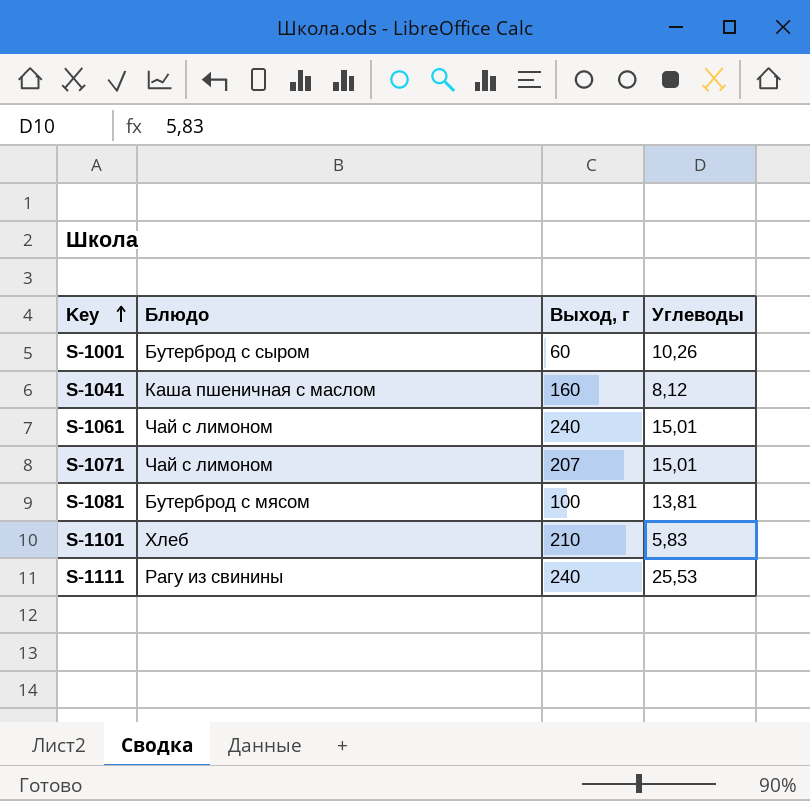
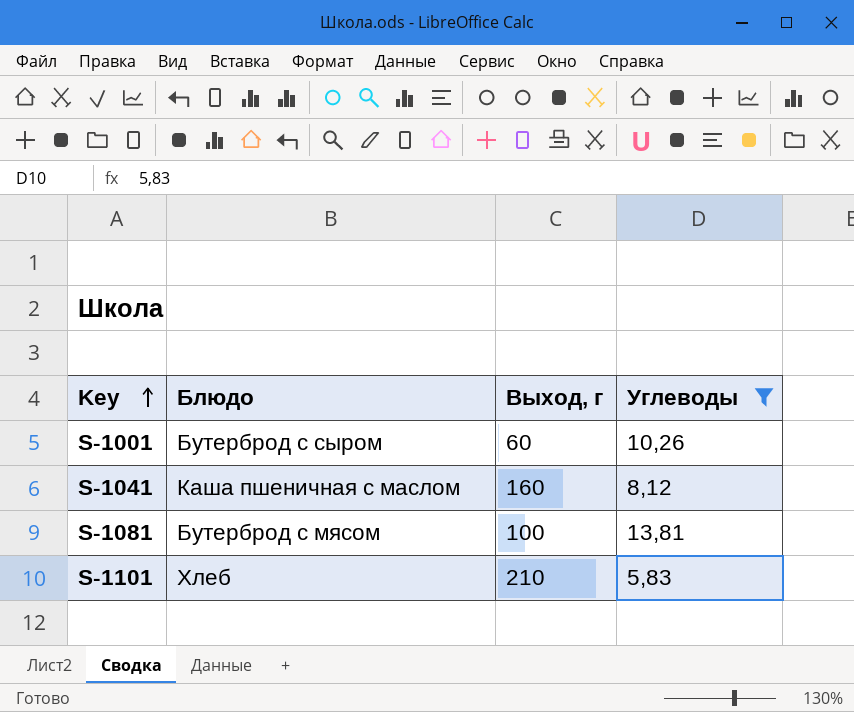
filter: none -> Углеводы <= 13,81

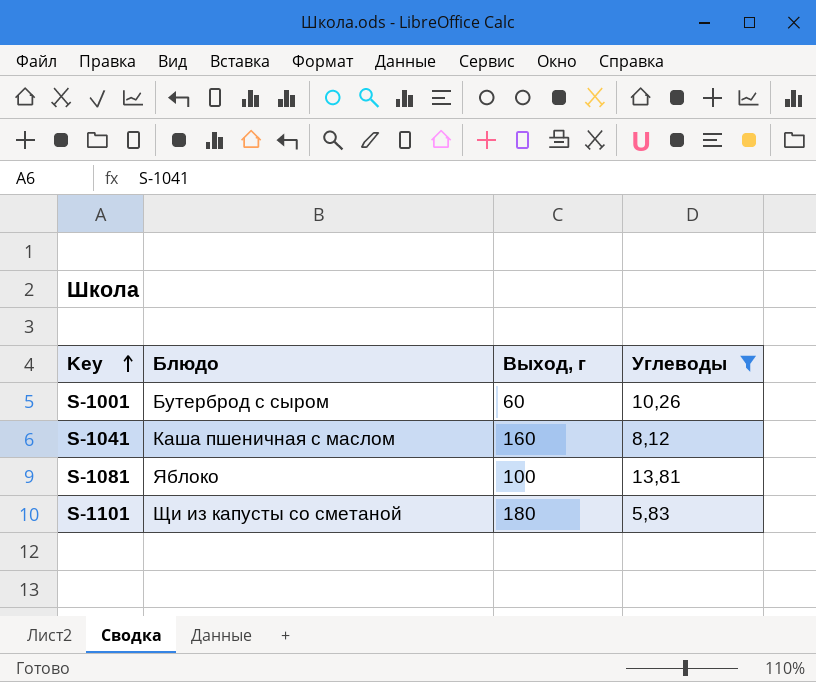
S-1081 | Блюдо: Бутерброд с мясом -> Яблоко
S-1101 | Блюдо: Хлеб -> Щи из капусты со сметаной
S-1101 | Выход, г: 210 -> 180

